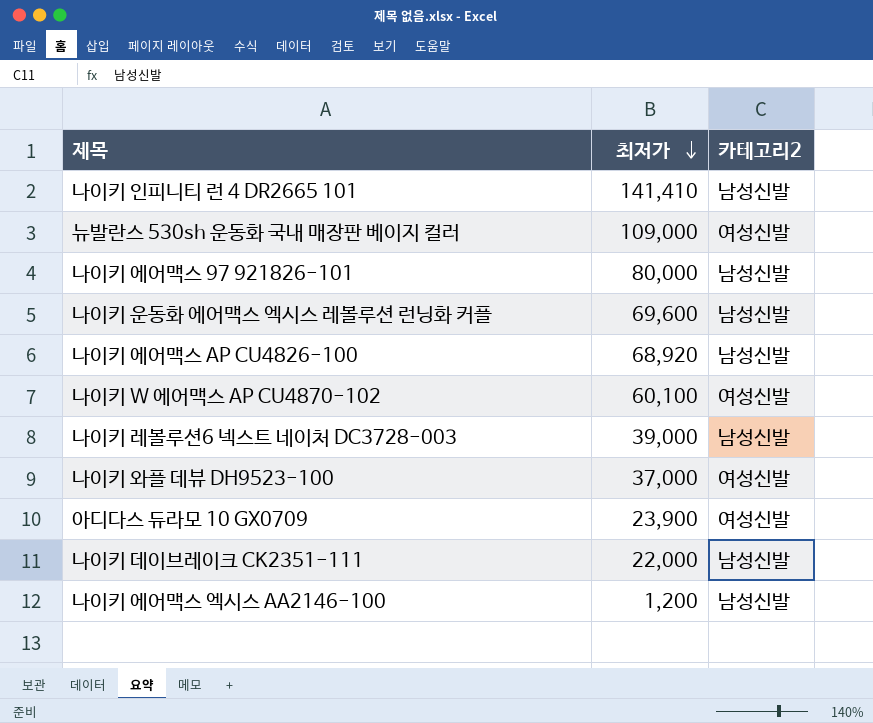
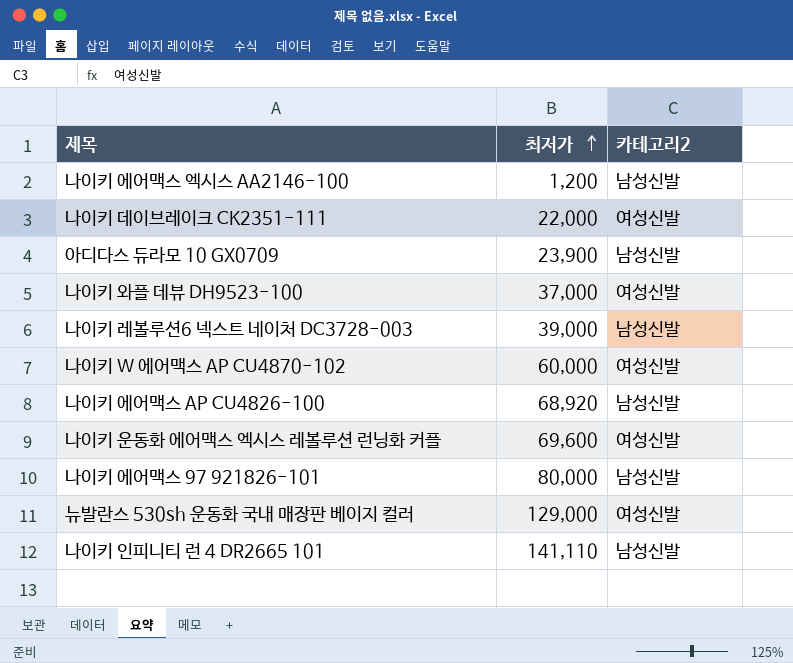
row order: 최저가 descending -> 최저가 ascending
나이키 데이브레이크 CK2351-111 | 카테고리2: 남성신발 -> 여성신발
아디다스 듀라모 10 GX0709 | 카테고리2: 여성신발 -> 남성신발
나이키 W 에어맥스 AP CU4870-102 | 최저가: 60,100 -> 60,000
나이키 운동화 에어맥스 엑시스 레볼루션 런닝화 커플 | 카테고리2: 남성신발 -> 여성신발
뉴발란스 530sh 운동화 국내 매장판 베이지 컬러 | 최저가: 109,000 -> 129,000
나이키 인피니티 런 4 DR2665 101 | 최저가: 141,410 -> 141,110

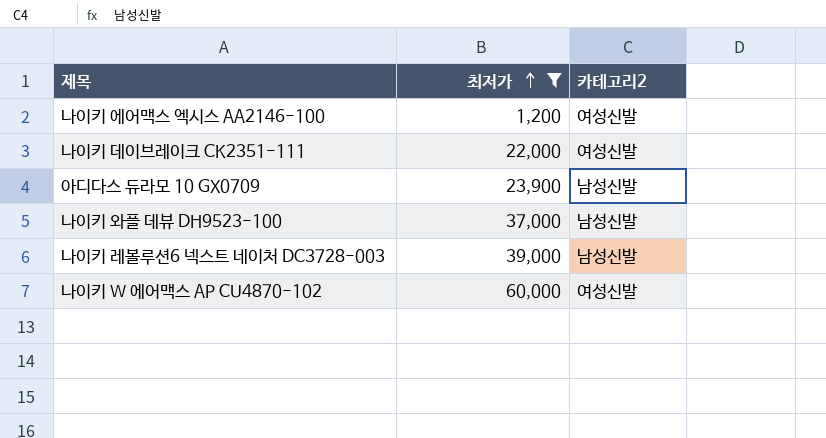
filter: none -> 최저가 <= 60,000
나이키 에어맥스 엑시스 AA2146-100 | 카테고리2: 남성신발 -> 여성신발
나이키 와플 데뷰 DH9523-100 | 카테고리2: 여성신발 -> 남성신발

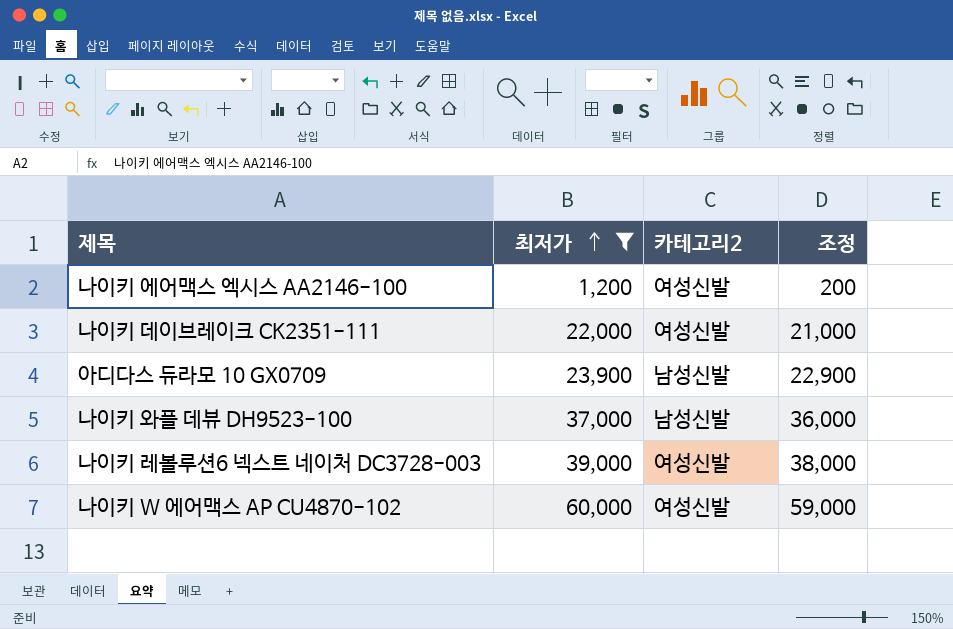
column 조정 | formula: none -> [최저가] - 1000
나이키 레볼루션6 넥스트 네이처 DC3728-003 | 카테고리2: 남성신발 -> 여성신발

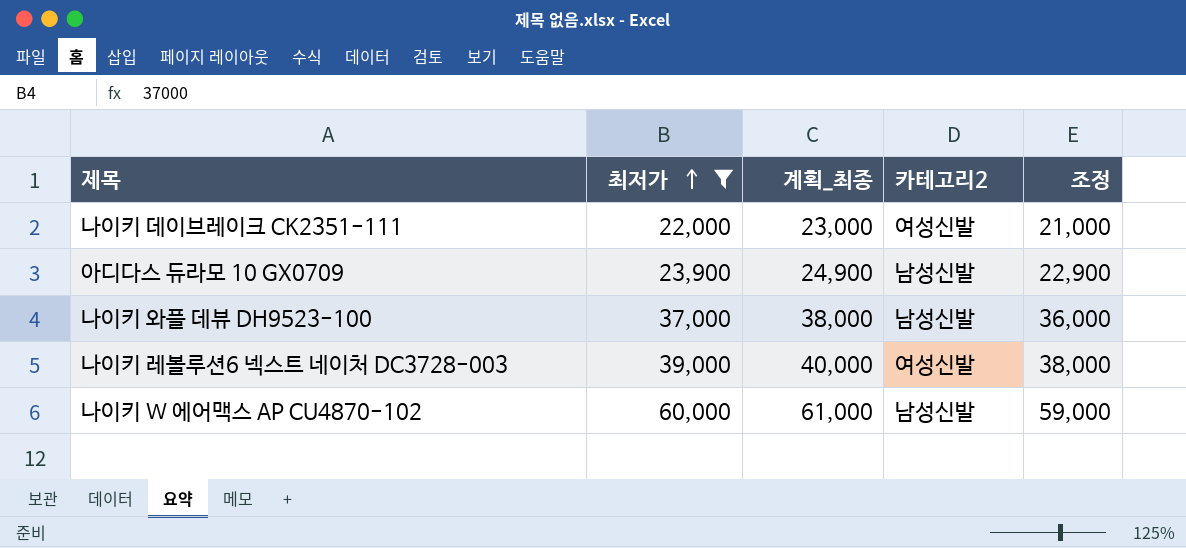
column 계획_최종 | formula: none -> [최저가] + 1000
row 나이키 에어맥스 엑시스 AA2146-100: 1,200 | 여성신발 | 200 -> none
나이키 W 에어맥스 AP CU4870-102 | 카테고리2: 여성신발 -> 남성신발

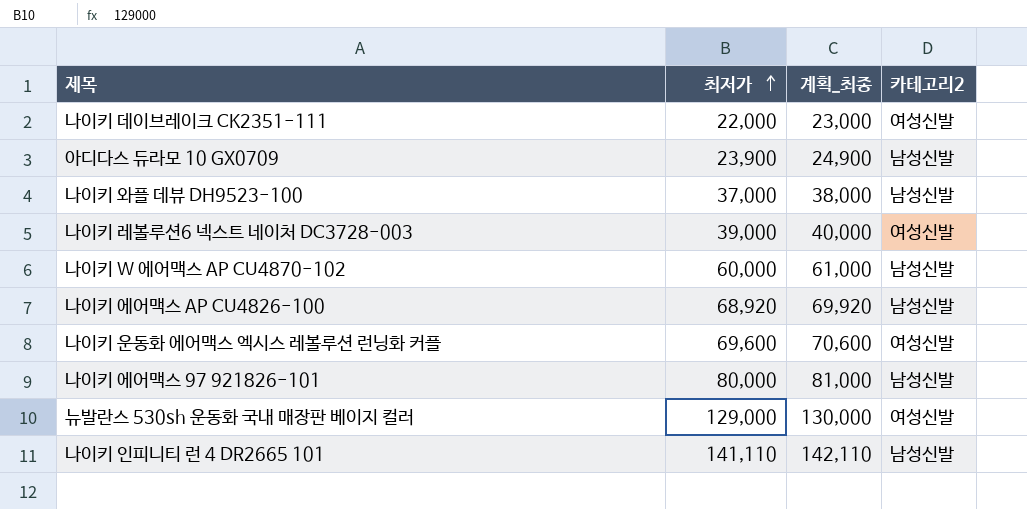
filter: 최저가 <= 60,000 -> none
column 조정 | formula: [최저가] - 1000 -> none

